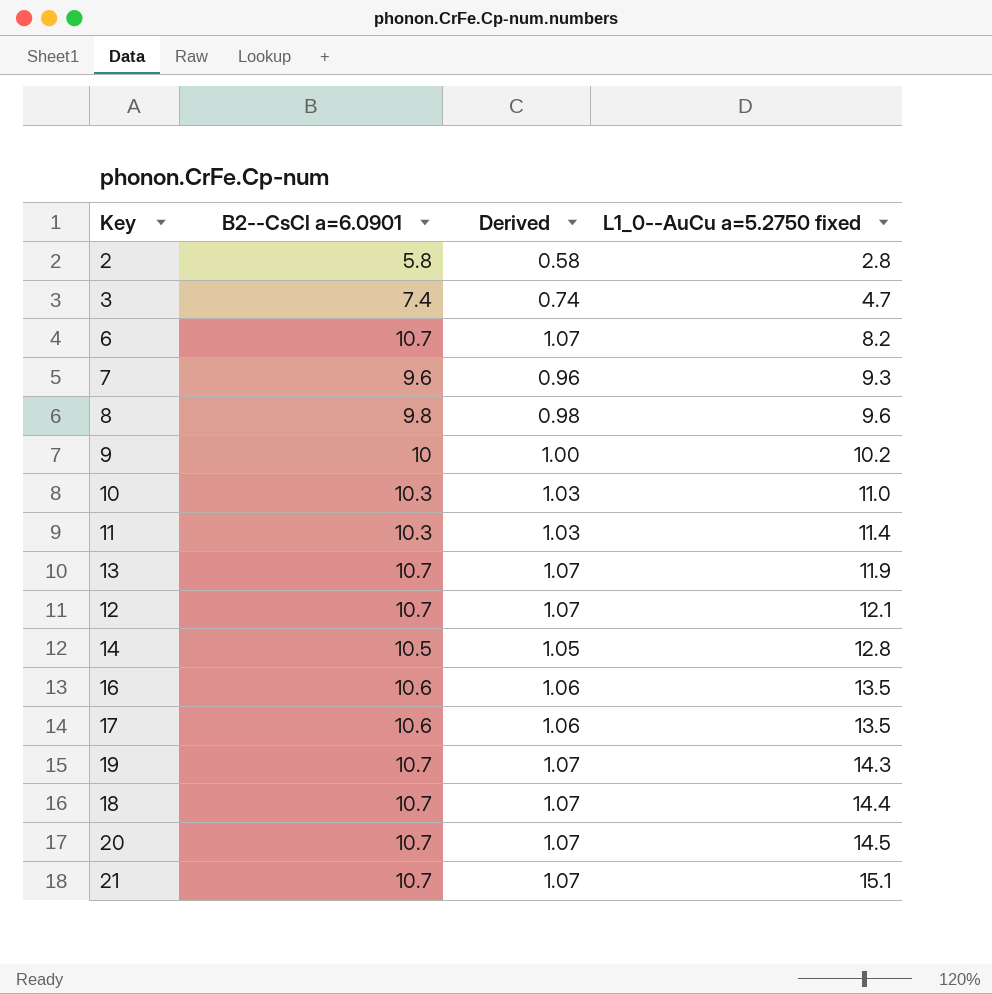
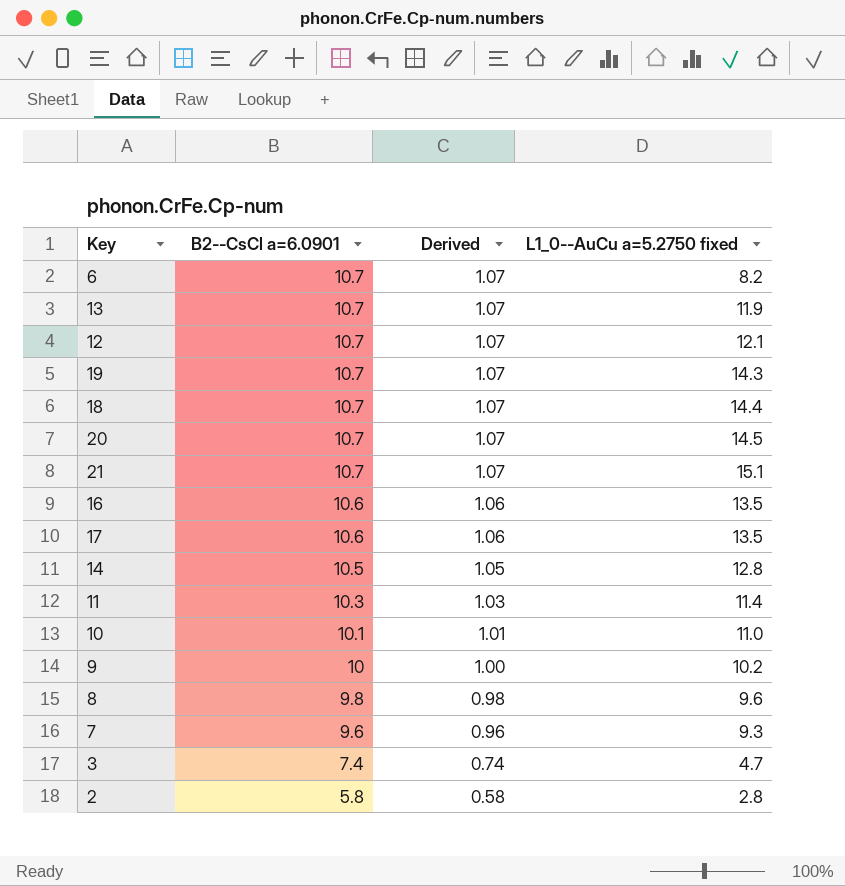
row order: L1_0--AuCu a=5.2750 fixed ascending -> B2--CsCl a=6.0901 descending
10 | B2--CsCl a=6.0901: 10.3 -> 10.1
10 | Derived: 1.03 -> 1.01

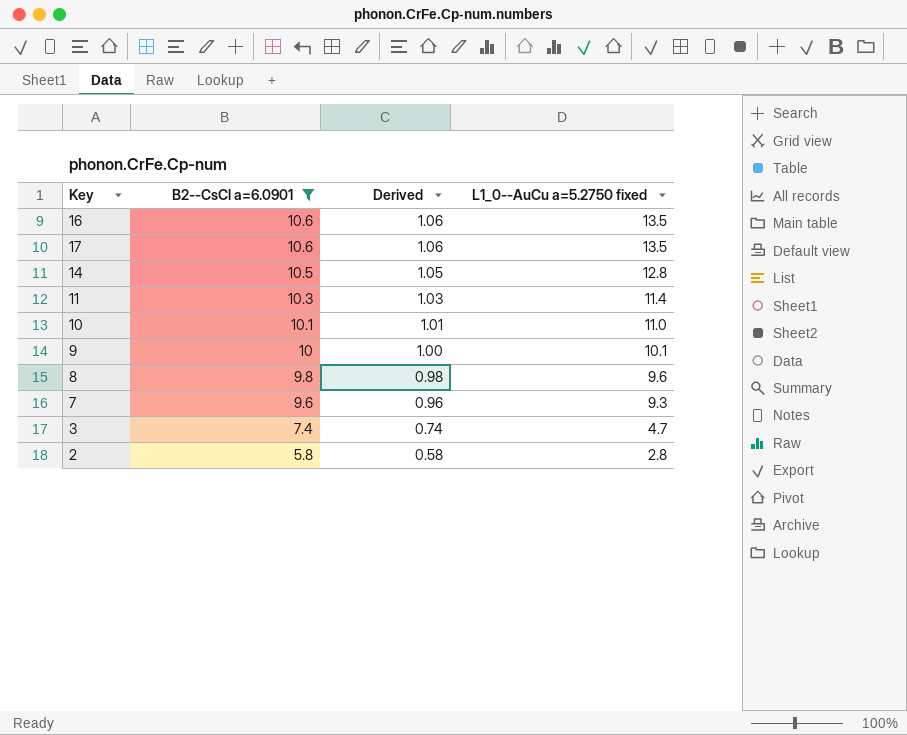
filter: none -> B2--CsCl a=6.0901 != 10.7
9 | L1_0--AuCu a=5.2750 fixed: 10.2 -> 10.1

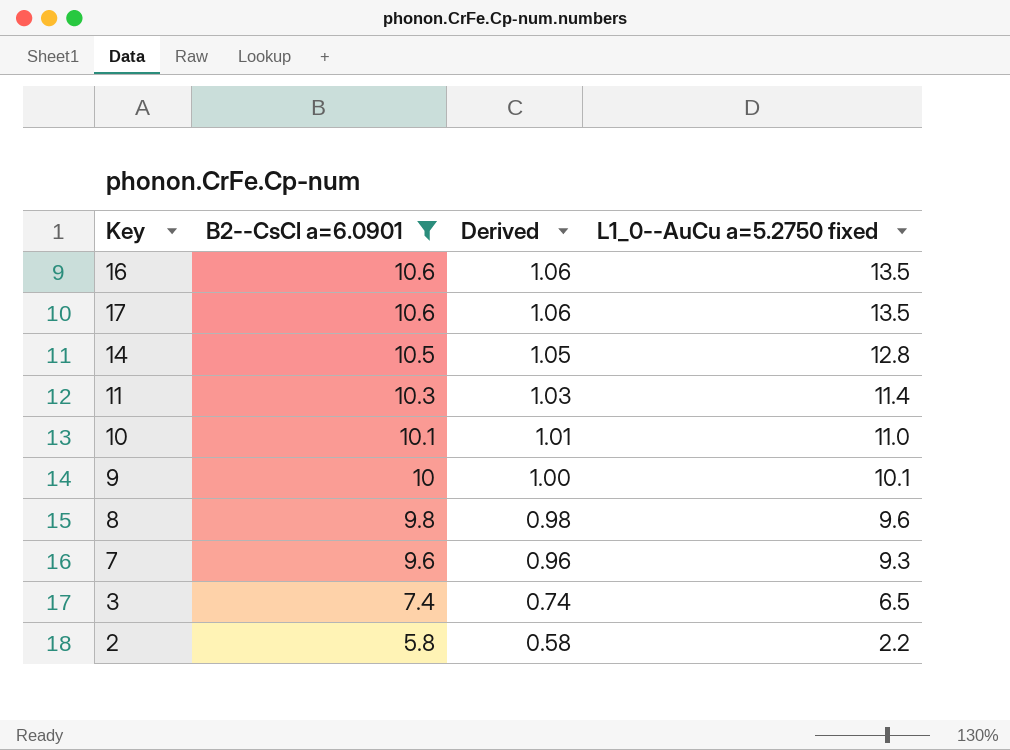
3 | L1_0--AuCu a=5.2750 fixed: 4.7 -> 6.5
2 | L1_0--AuCu a=5.2750 fixed: 2.8 -> 2.2

